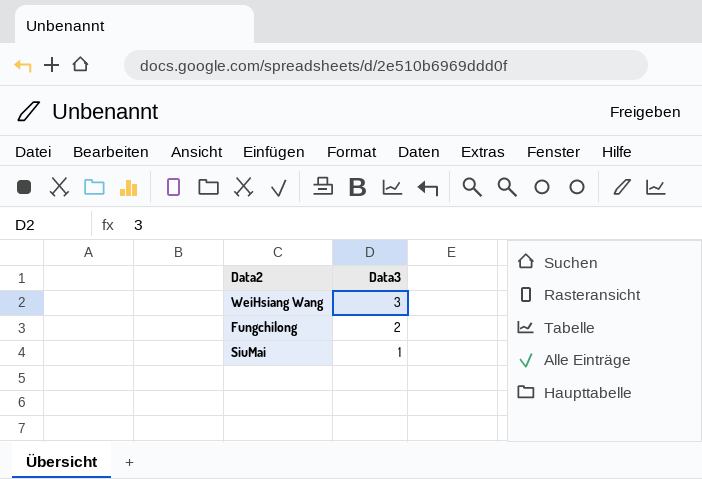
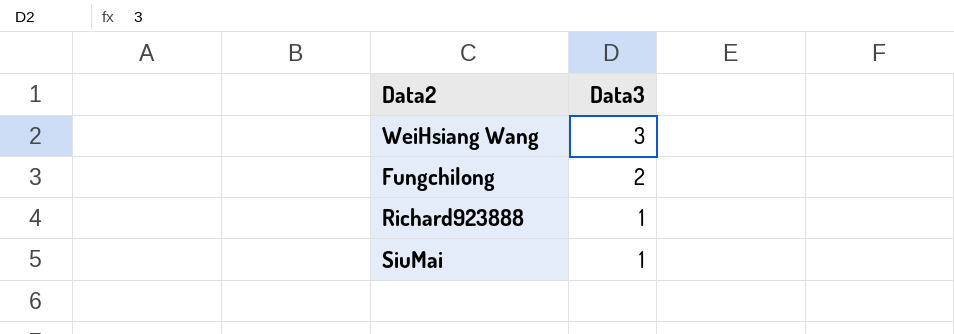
row Richard923888: none -> 1

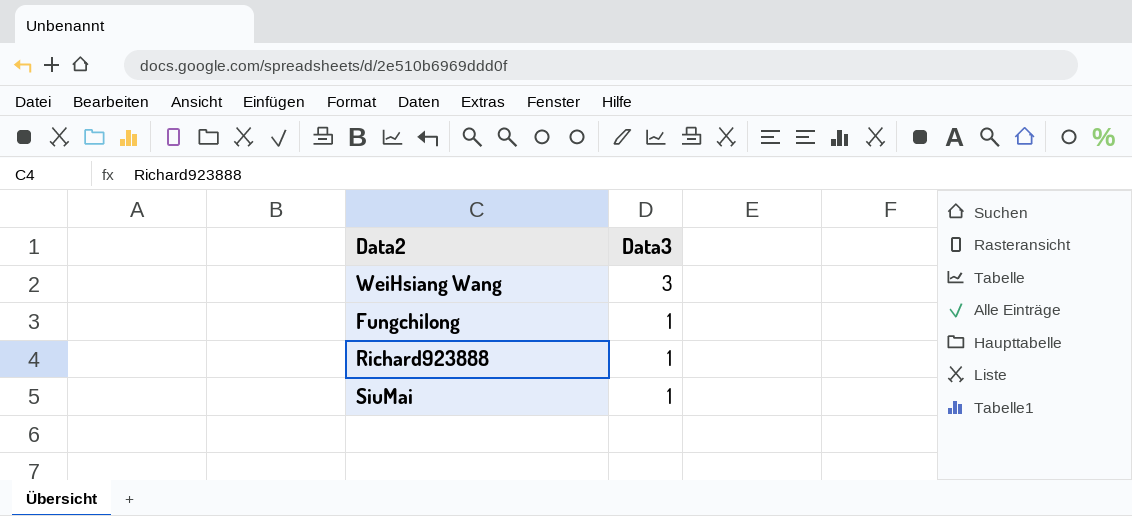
Fungchilong | Data3: 2 -> 1

